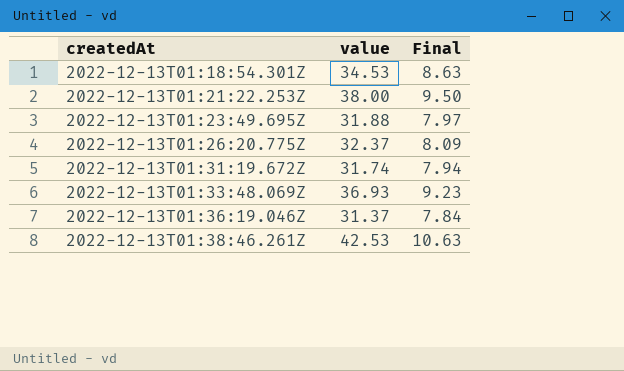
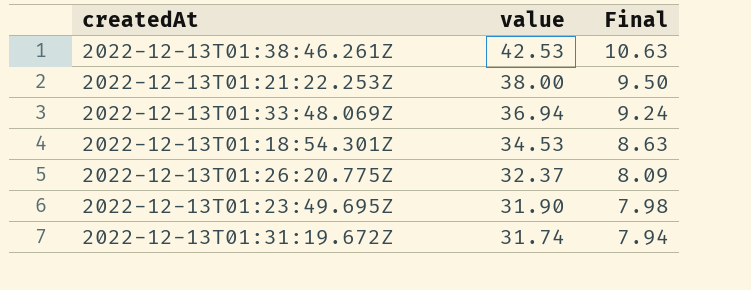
row order: createdAt ascending -> value descending
row 2022-12-13T01:36:19.046Z: 31.37 | 7.84 -> none
2022-12-13T01:33:48.069Z | value: 36.93 -> 36.94
2022-12-13T01:33:48.069Z | Final: 9.23 -> 9.24
2022-12-13T01:23:49.695Z | value: 31.88 -> 31.90
2022-12-13T01:23:49.695Z | Final: 7.97 -> 7.98

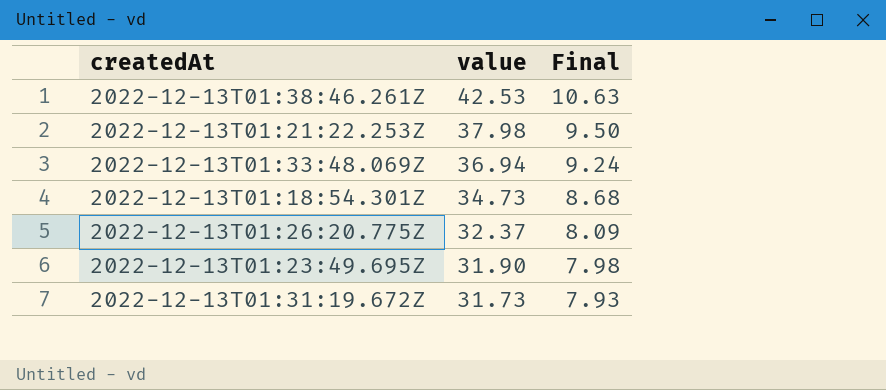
2022-12-13T01:21:22.253Z | value: 38.00 -> 37.98
2022-12-13T01:18:54.301Z | value: 34.53 -> 34.73
2022-12-13T01:18:54.301Z | Final: 8.63 -> 8.68
2022-12-13T01:31:19.672Z | value: 31.74 -> 31.73
2022-12-13T01:31:19.672Z | Final: 7.94 -> 7.93

